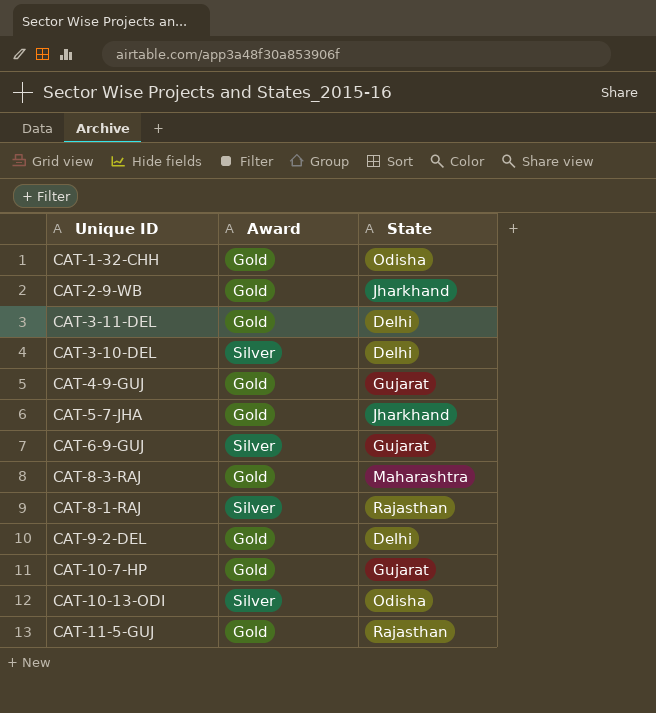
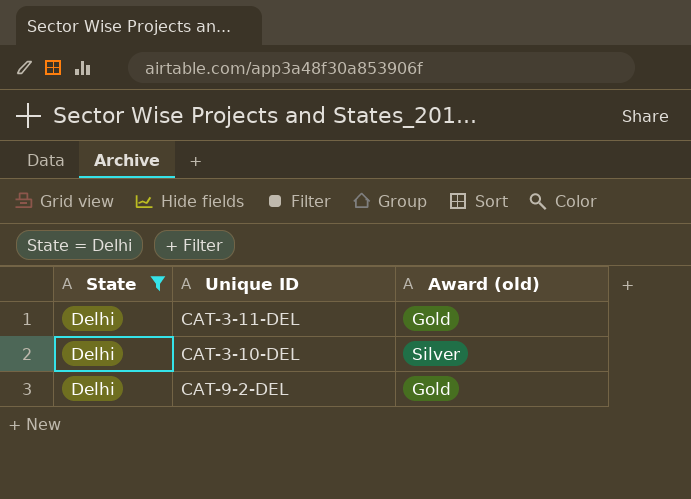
filter: none -> State = Delhi
column State | position: 3 -> 1
column name: Award -> Award (old)

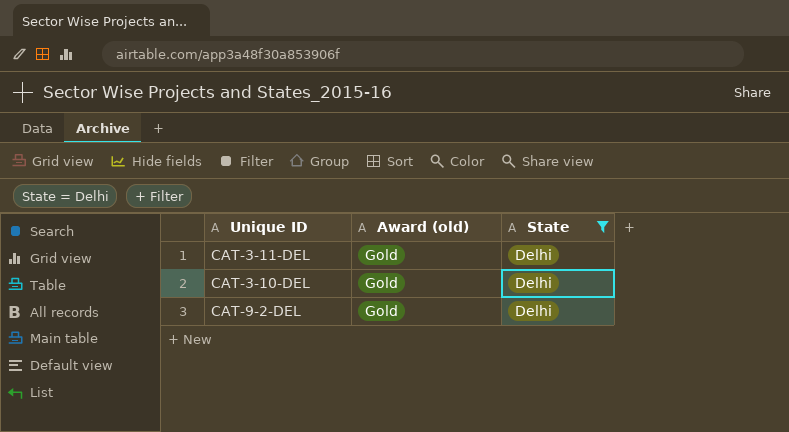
column State | position: 1 -> 3
CAT-3-10-DEL | Award (old): Silver -> Gold

